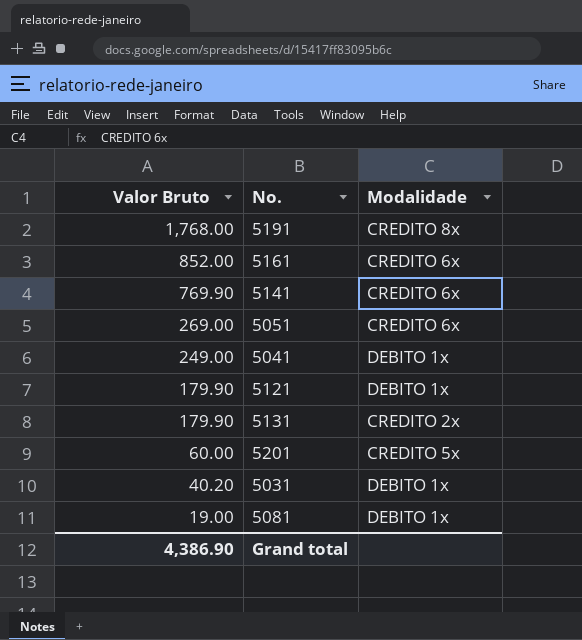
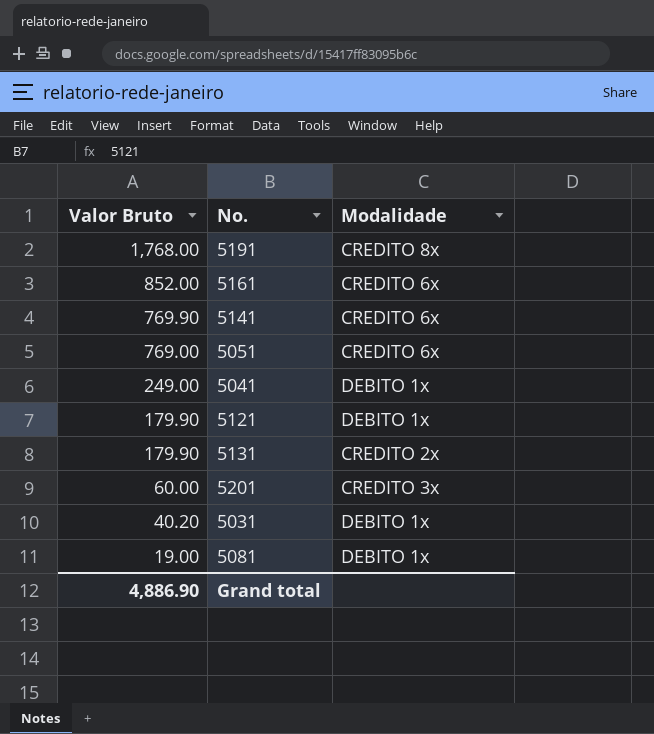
5051 | Valor Bruto: 269.00 -> 769.00
5201 | Modalidade: CREDITO 5x -> CREDITO 3x
Grand total | Valor Bruto: 4,386.90 -> 4,886.90

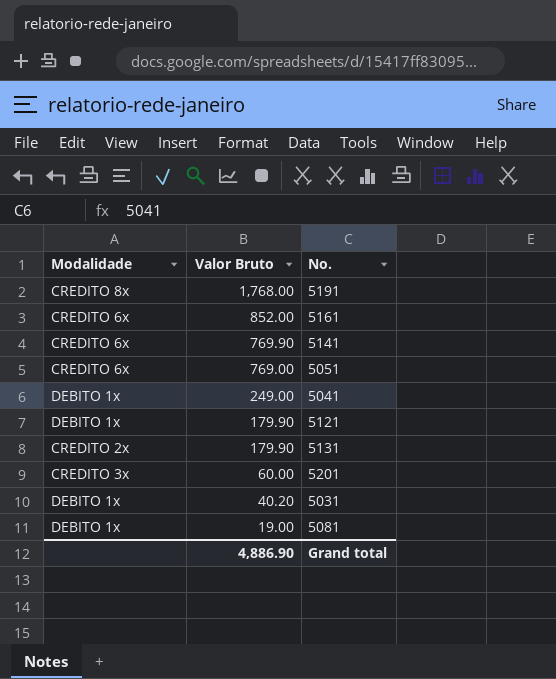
column Modalidade | position: 3 -> 1

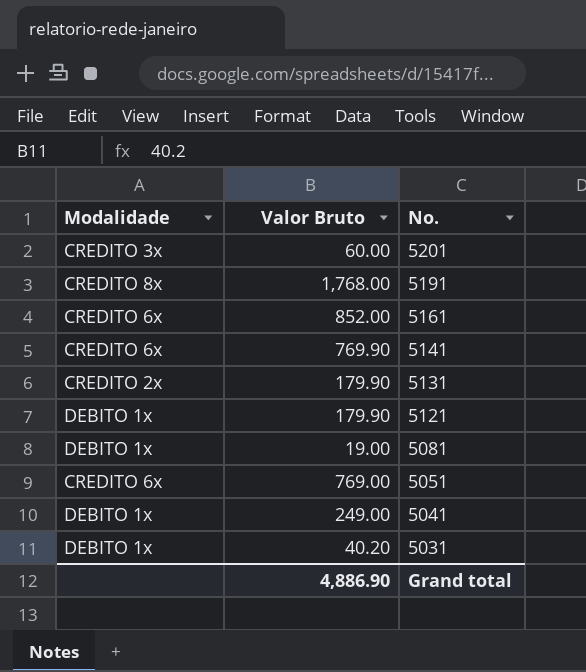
row order: Valor Bruto descending -> No. descending

